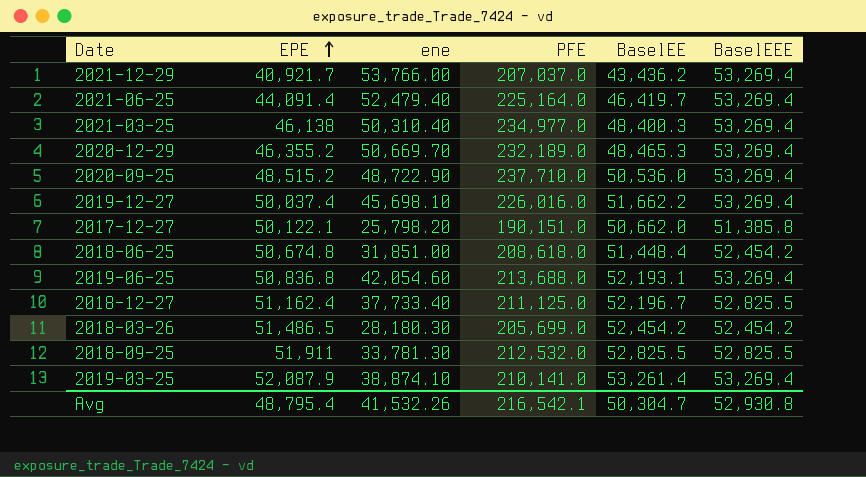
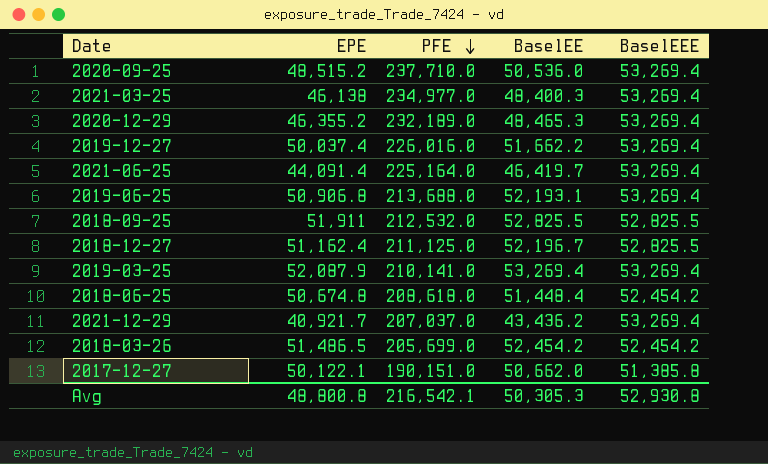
row order: EPE ascending -> PFE descending
column ene | position: 3 -> none
2019-06-25 | EPE: 50,836.8 -> 50,906.8
2019-03-25 | BaselEE: 53,261.4 -> 53,269.4
Avg | EPE: 48,795.4 -> 48,800.8
Avg | BaselEE: 50,304.7 -> 50,305.3

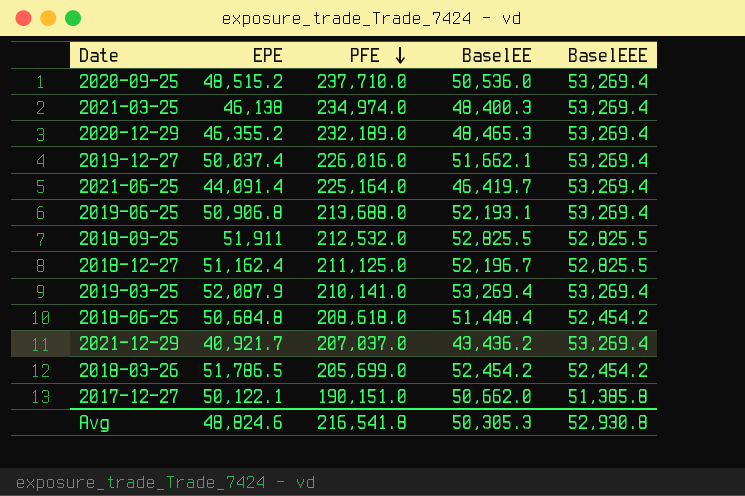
2021-03-25 | PFE: 234,977.0 -> 234,974.0
2019-12-27 | BaselEE: 51,662.2 -> 51,662.1
2018-06-25 | EPE: 50,674.8 -> 50,684.8
2018-03-26 | EPE: 51,486.5 -> 51,786.5
Avg | EPE: 48,800.8 -> 48,824.6
Avg | PFE: 216,542.1 -> 216,541.8

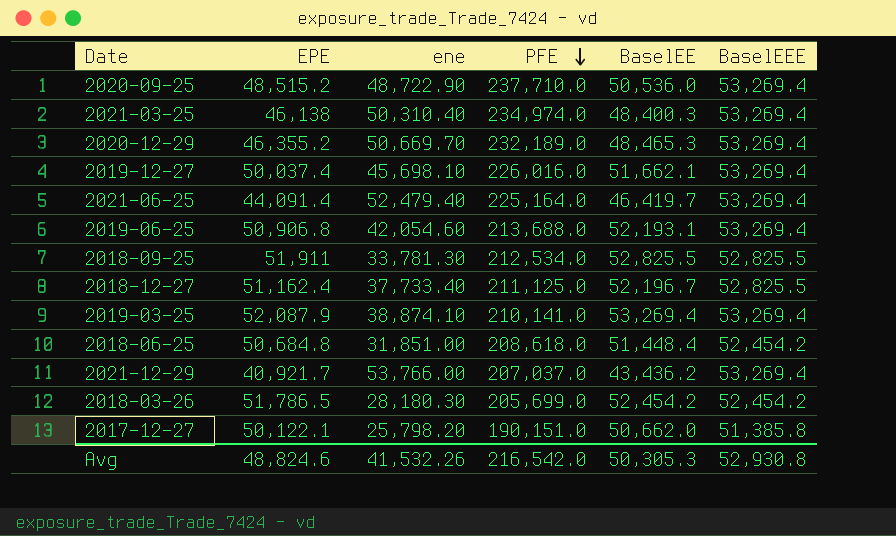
column ene | position: none -> 3
2018-09-25 | PFE: 212,532.0 -> 212,534.0
Avg | PFE: 216,541.8 -> 216,542.0

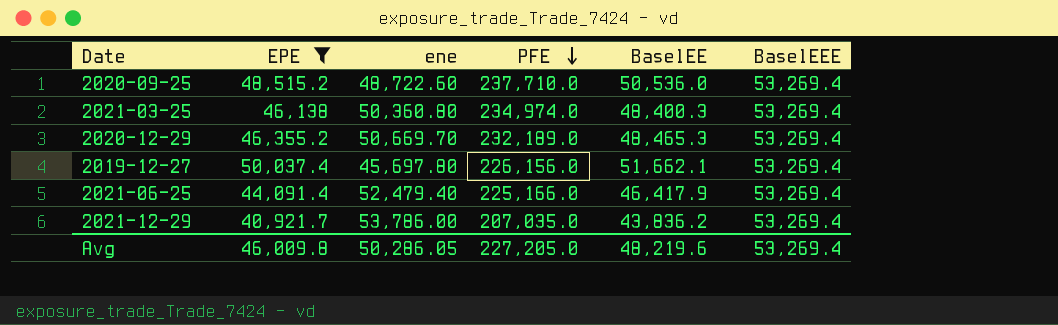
filter: none -> EPE <= 50,037.4
2020-09-25 | ene: 48,722.90 -> 48,722.60
2021-03-25 | ene: 50,310.40 -> 50,360.80
2019-12-27 | ene: 45,698.10 -> 45,697.80
2019-12-27 | PFE: 226,016.0 -> 226,156.0
2021-06-25 | PFE: 225,164.0 -> 225,166.0
2021-06-25 | BaselEE: 46,419.7 -> 46,417.9
2021-12-29 | ene: 53,766.00 -> 53,786.00
2021-12-29 | PFE: 207,037.0 -> 207,035.0
2021-12-29 | BaselEE: 43,436.2 -> 43,836.2
Avg | EPE: 48,824.6 -> 46,009.8
Avg | ene: 41,532.26 -> 50,286.05
Avg | PFE: 216,542.0 -> 227,205.0
Avg | BaselEE: 50,305.3 -> 48,219.6
Avg | BaselEEE: 52,930.8 -> 53,269.4

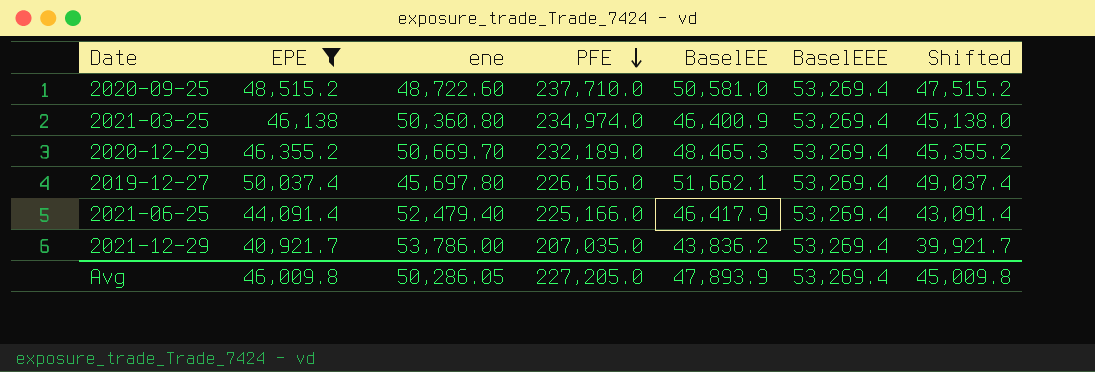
column Shifted | formula: none -> [EPE] - 1000
2020-09-25 | BaselEE: 50,536.0 -> 50,581.0
2021-03-25 | BaselEE: 48,400.3 -> 46,400.9
Avg | BaselEE: 48,219.6 -> 47,893.9

